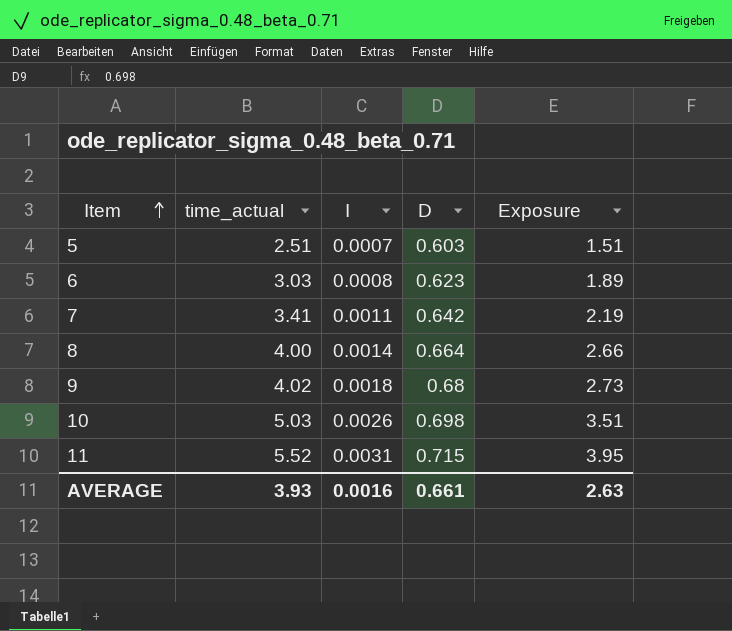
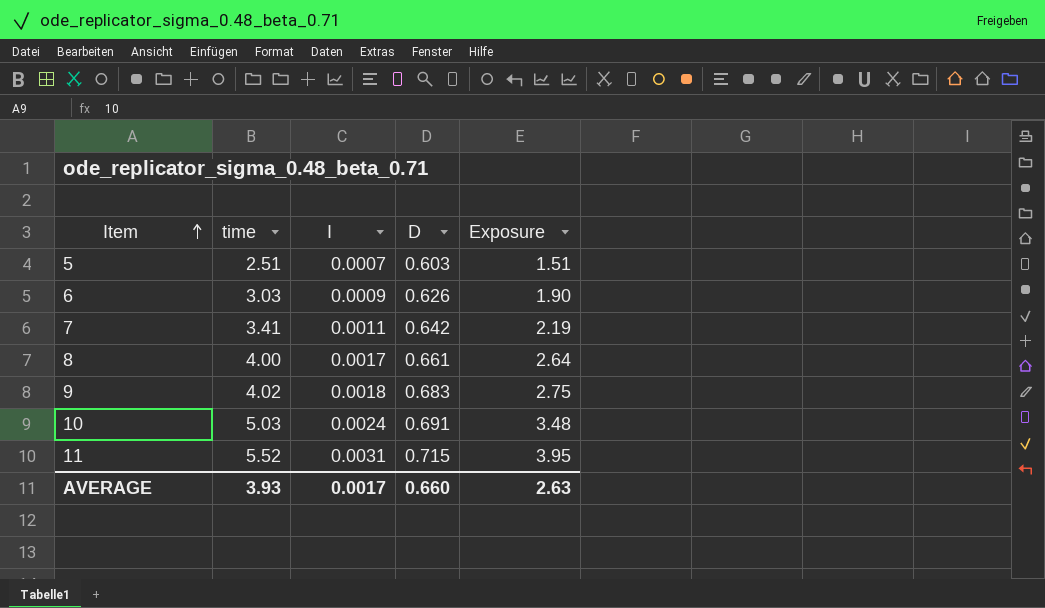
column name: time_actual -> time
6 | I: 0.0008 -> 0.0009
6 | D: 0.623 -> 0.626
6 | Exposure: 1.89 -> 1.90
8 | I: 0.0014 -> 0.0017
8 | D: 0.664 -> 0.661
8 | Exposure: 2.66 -> 2.64
9 | D: 0.68 -> 0.683
9 | Exposure: 2.73 -> 2.75
10 | I: 0.0026 -> 0.0024
10 | D: 0.698 -> 0.691
10 | Exposure: 3.51 -> 3.48
AVERAGE | I: 0.0016 -> 0.0017
AVERAGE | D: 0.661 -> 0.660

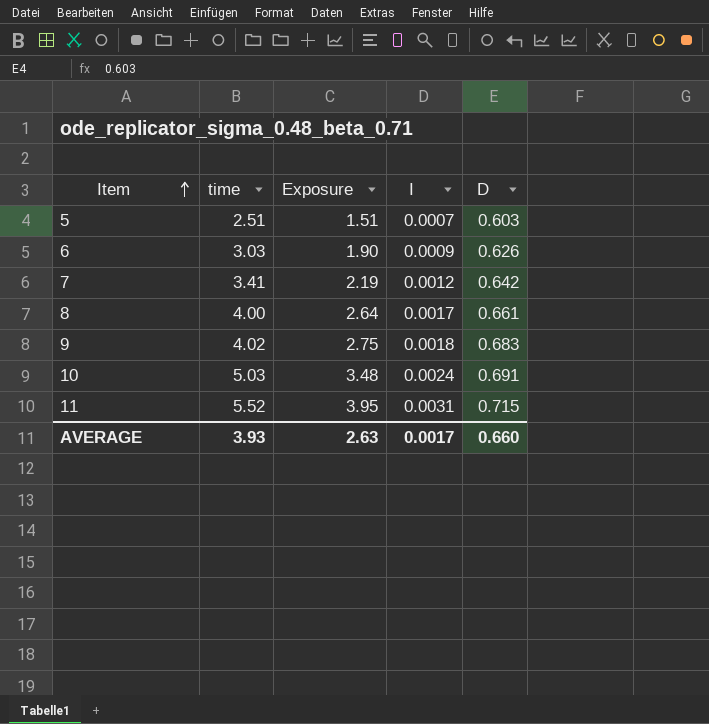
column Exposure | position: 5 -> 3
7 | I: 0.0011 -> 0.0012

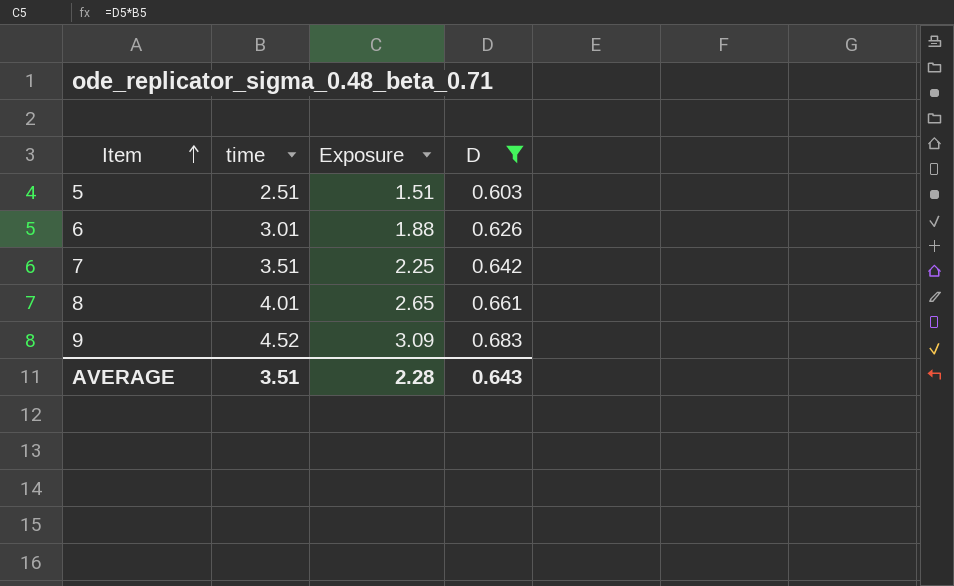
filter: none -> D <= 0.683
column I | position: 4 -> none
6 | time: 3.03 -> 3.01
6 | Exposure: 1.90 -> 1.88
7 | time: 3.41 -> 3.51
7 | Exposure: 2.19 -> 2.25
8 | time: 4.00 -> 4.01
8 | Exposure: 2.64 -> 2.65
9 | time: 4.02 -> 4.52
9 | Exposure: 2.75 -> 3.09
AVERAGE | time: 3.93 -> 3.51
AVERAGE | Exposure: 2.63 -> 2.28
AVERAGE | D: 0.660 -> 0.643

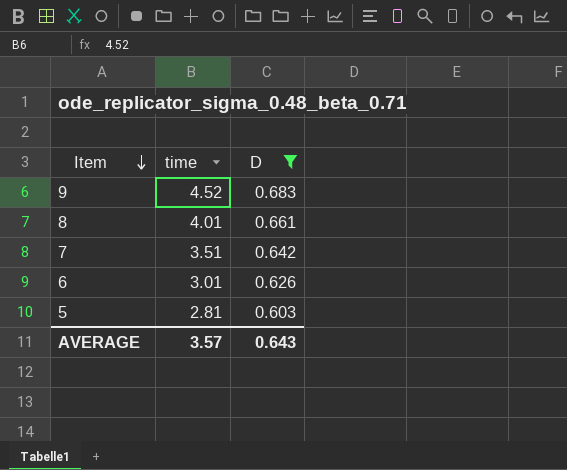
row order: Item ascending -> Item descending
column Exposure | formula: [time] * [D] -> none
5 | time: 2.51 -> 2.81
AVERAGE | time: 3.51 -> 3.57

